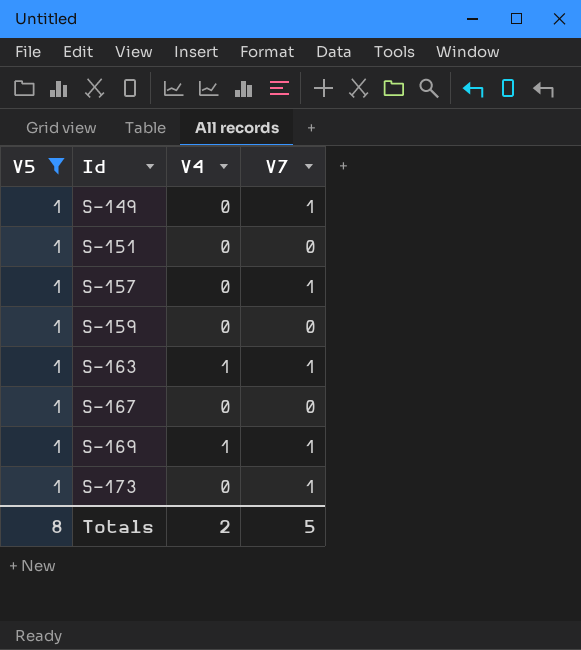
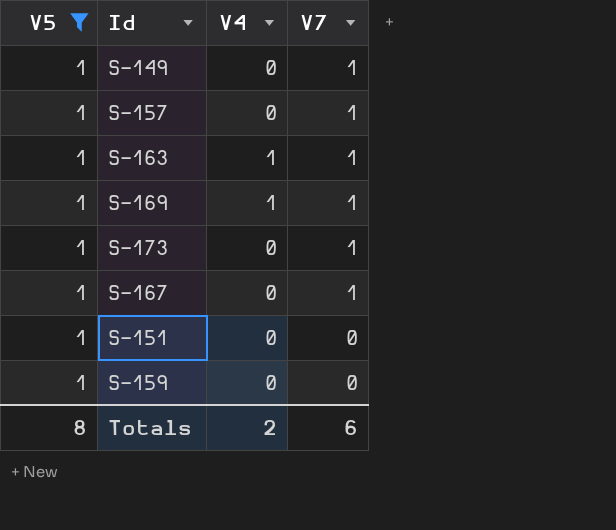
row order: Id ascending -> V7 descending
S-167 | V7: 0 -> 1
Totals | V7: 5 -> 6

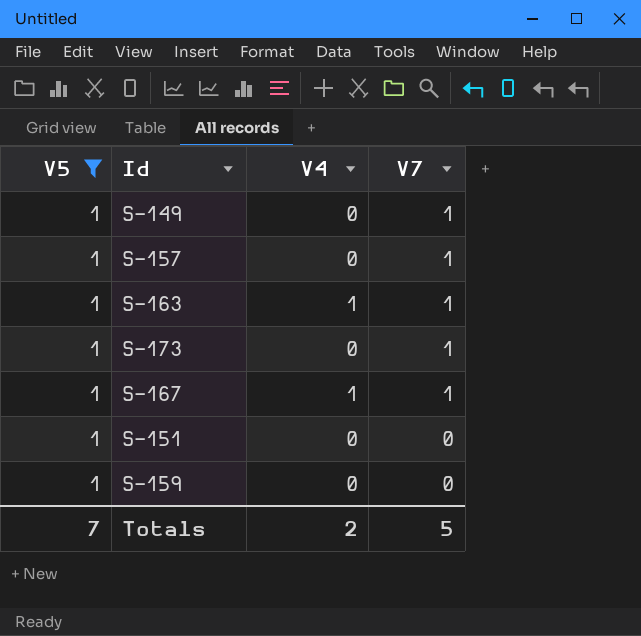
row S-169: 1 | 1 | 1 -> none
S-167 | V4: 0 -> 1
Totals | V5: 8 -> 7
Totals | V7: 6 -> 5

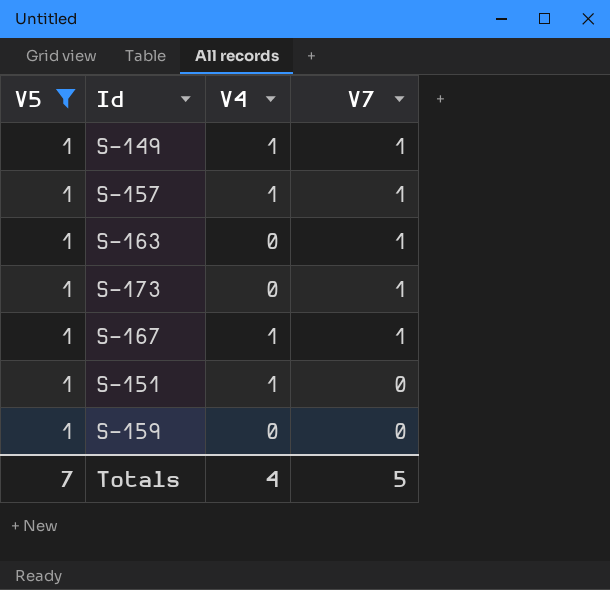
S-149 | V4: 0 -> 1
S-157 | V4: 0 -> 1
S-163 | V4: 1 -> 0
S-151 | V4: 0 -> 1
Totals | V4: 2 -> 4

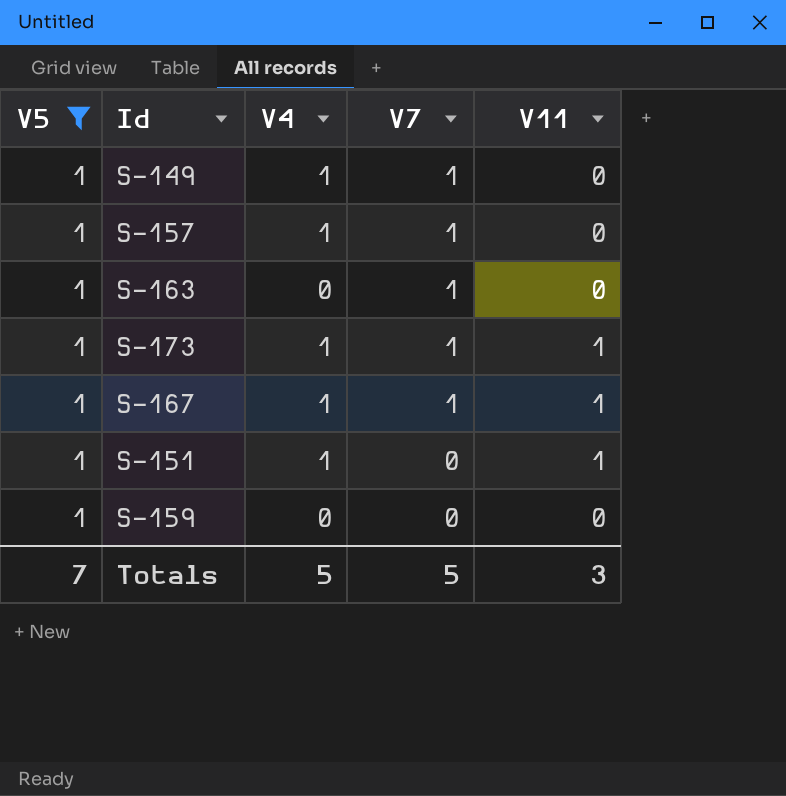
column V11 | position: none -> 5
S-173 | V4: 0 -> 1
Totals | V4: 4 -> 5

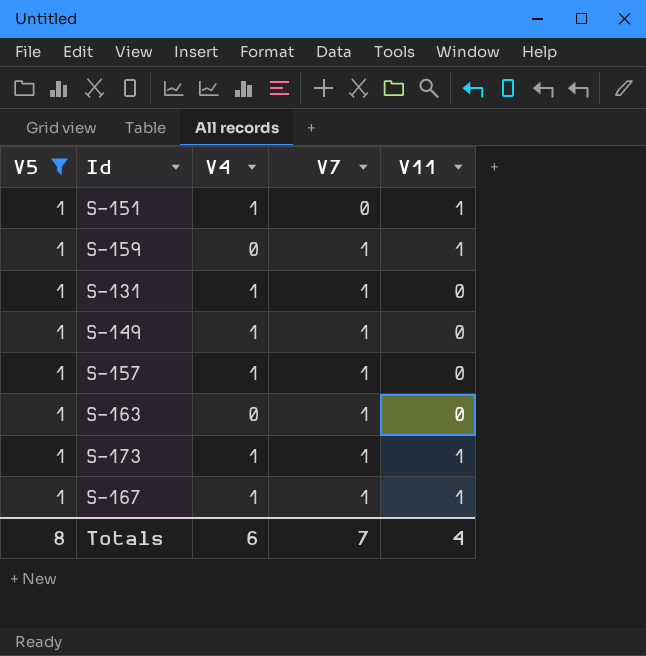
row order: V7 descending -> V7 ascending
S-159 | V7: 0 -> 1
S-159 | V11: 0 -> 1
row S-131: none -> 1 | 1 | 1 | 0
Totals | V5: 7 -> 8
Totals | V4: 5 -> 6
Totals | V7: 5 -> 7
Totals | V11: 3 -> 4

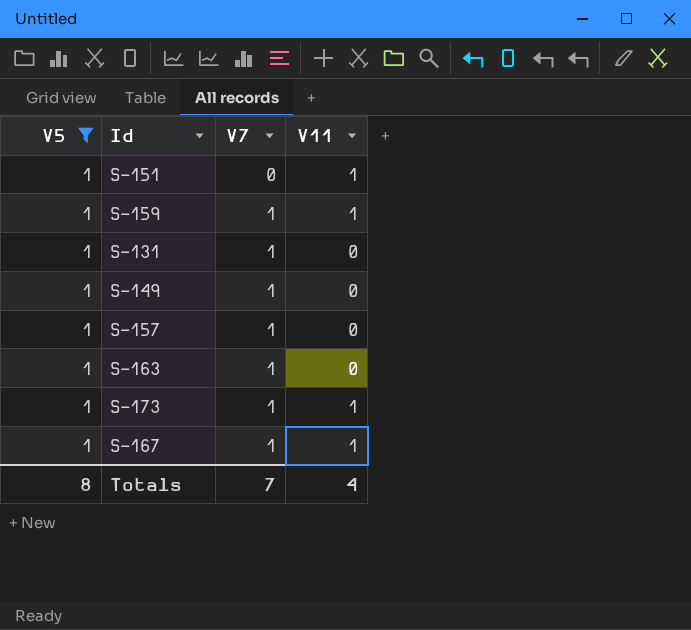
column V4 | position: 3 -> none

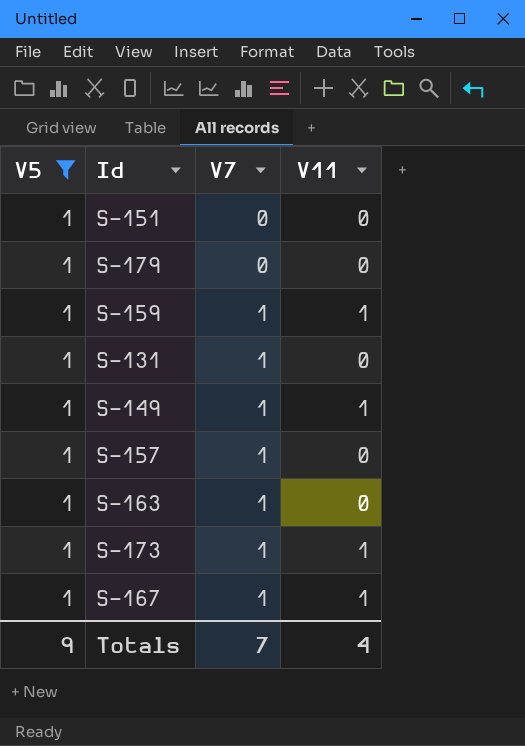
S-151 | V11: 1 -> 0
row S-179: none -> 1 | 0 | 0
S-149 | V11: 0 -> 1
Totals | V5: 8 -> 9

